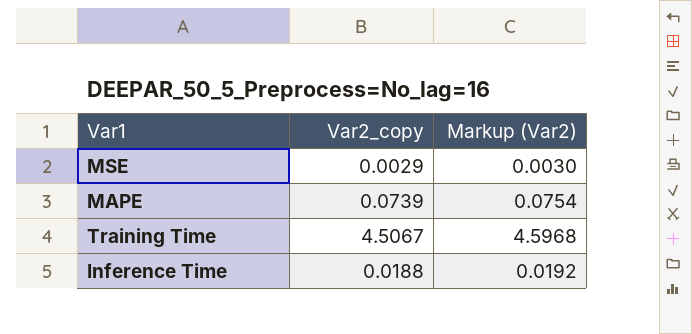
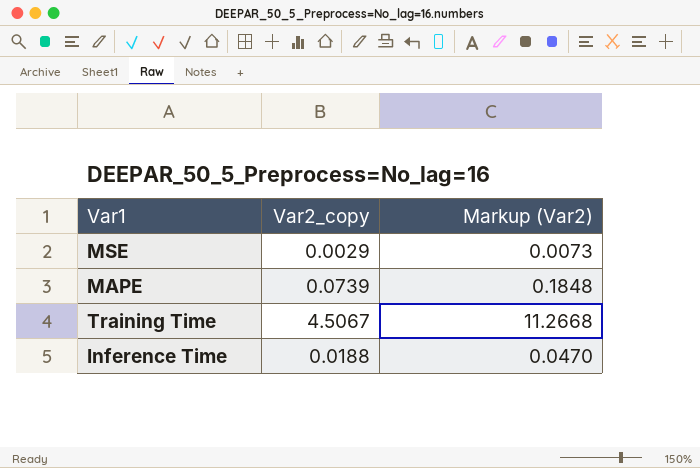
column Markup (Var2) | formula: [Var2_copy] * 1.02 -> [Var2_copy] * 2.5

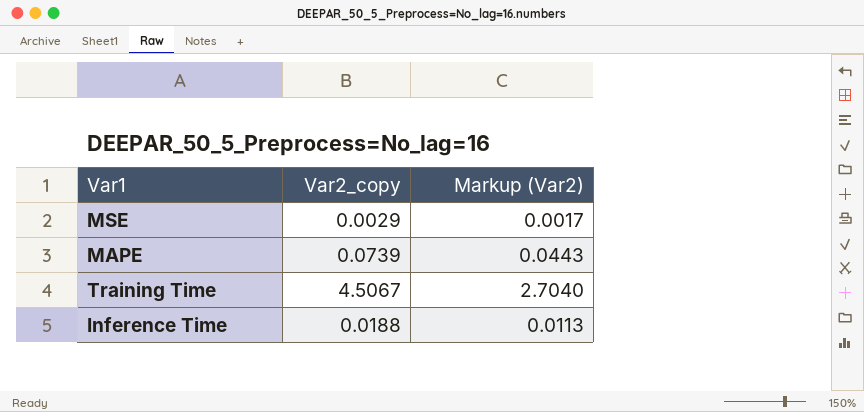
column Markup (Var2) | formula: [Var2_copy] * 2.5 -> [Var2_copy] * 0.6

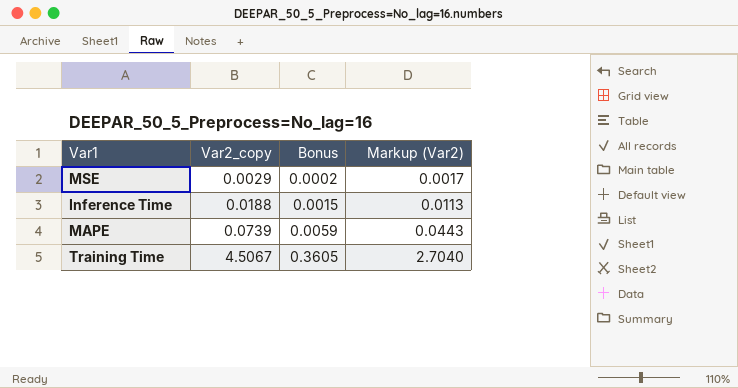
row order: none -> Var2_copy ascending
column Bonus | formula: none -> [Var2_copy] * 0.08

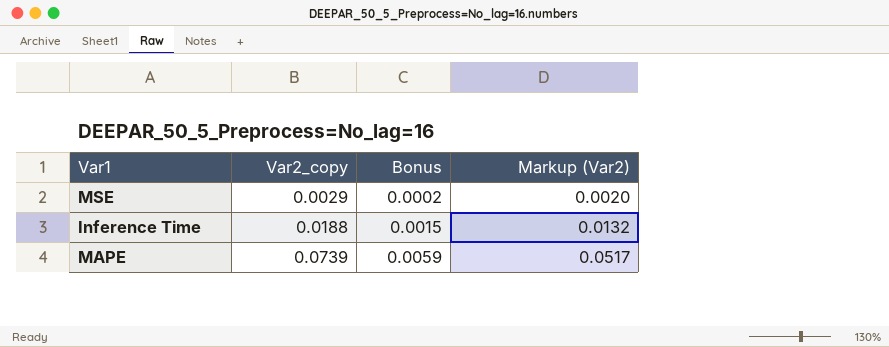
column Markup (Var2) | formula: [Var2_copy] * 0.6 -> [Var2_copy] * 0.7
row Training Time: 4.5067 | 0.3605 | 2.7040 -> none

